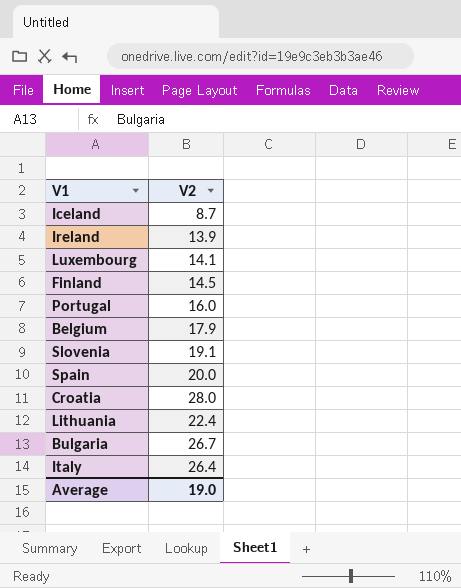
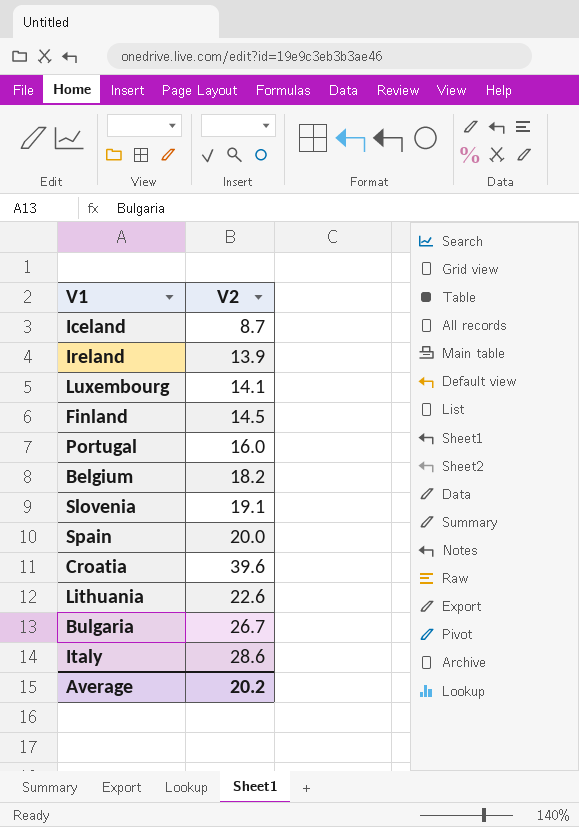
Belgium | V2: 17.9 -> 18.2
Croatia | V2: 28.0 -> 39.6
Lithuania | V2: 22.4 -> 22.6
Italy | V2: 26.4 -> 28.6
Average | V2: 19.0 -> 20.2

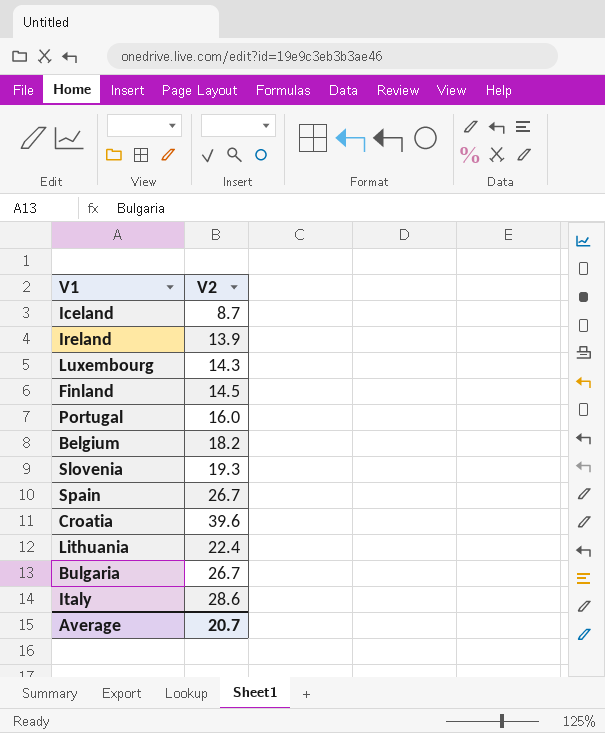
Luxembourg | V2: 14.1 -> 14.3
Slovenia | V2: 19.1 -> 19.3
Spain | V2: 20.0 -> 26.7
Lithuania | V2: 22.6 -> 22.4
Average | V2: 20.2 -> 20.7

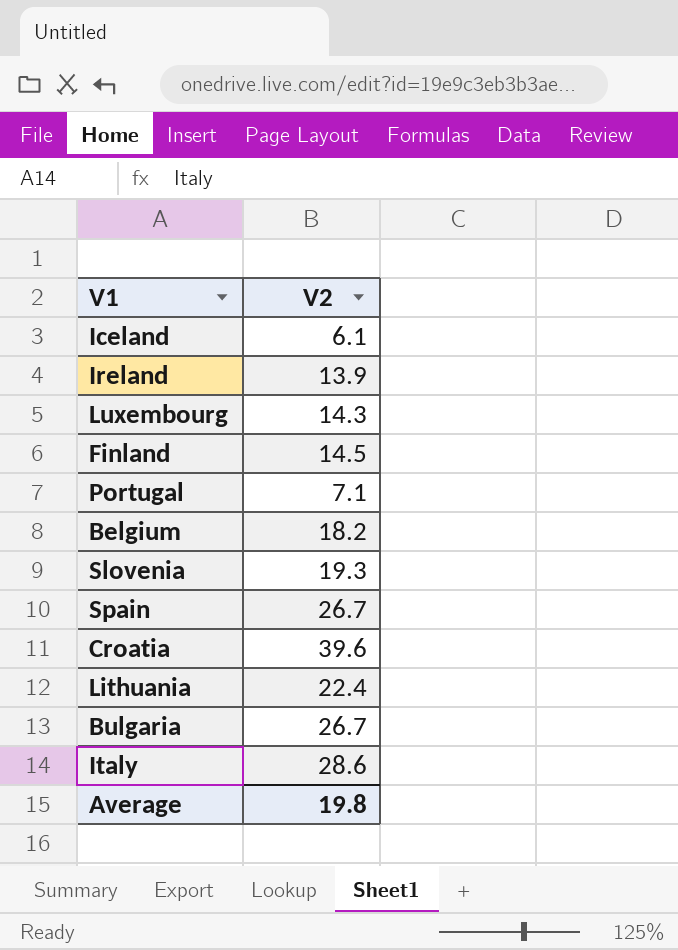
Iceland | V2: 8.7 -> 6.1
Portugal | V2: 16.0 -> 7.1
Average | V2: 20.7 -> 19.8

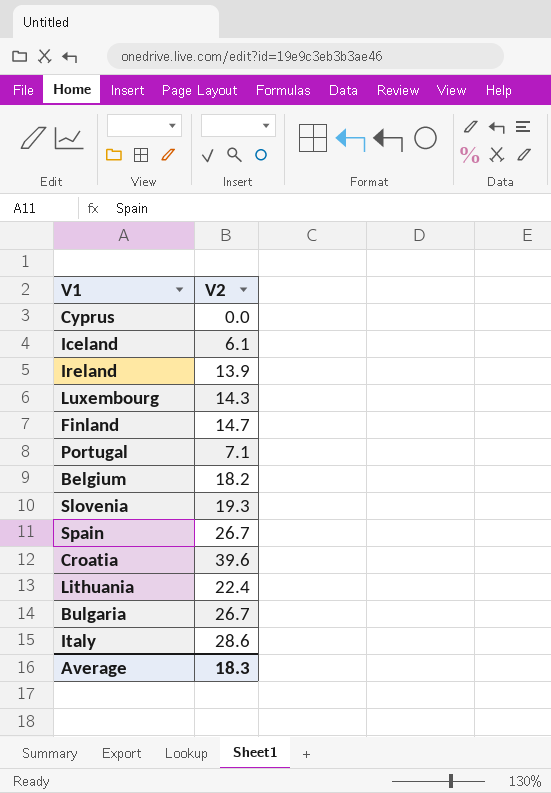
row Cyprus: none -> 0.0
Finland | V2: 14.5 -> 14.7
Average | V2: 19.8 -> 18.3

